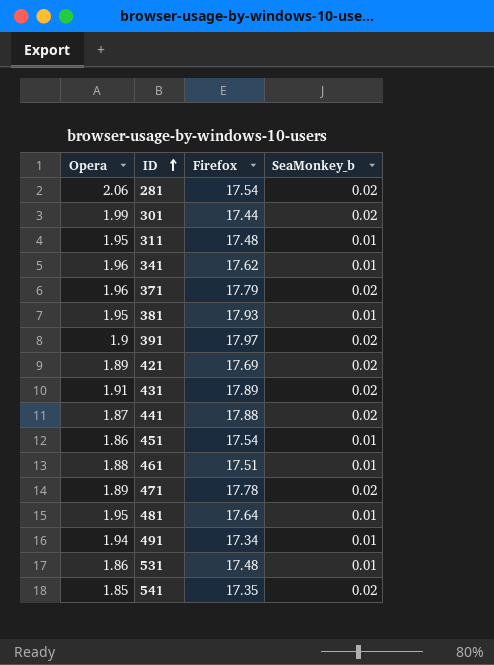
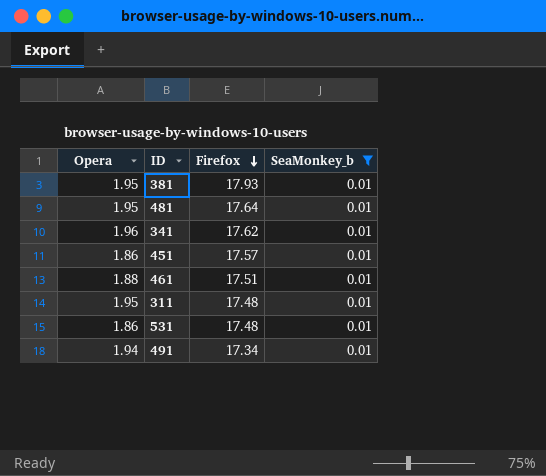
filter: none -> SeaMonkey_b = 0.01
row order: ID ascending -> Firefox descending
451 | Firefox: 17.54 -> 17.57

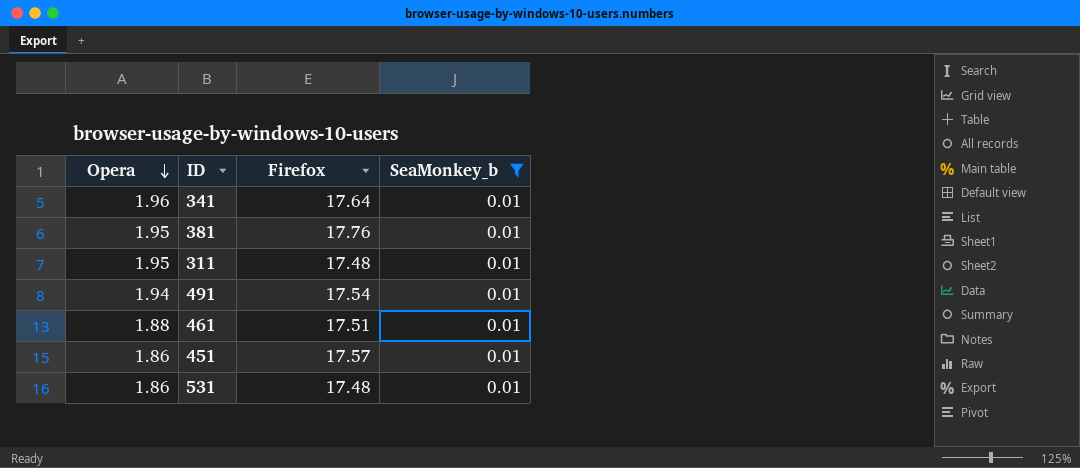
row order: Firefox descending -> Opera descending
row 481: 1.95 | 17.64 | 0.01 -> none
341 | Firefox: 17.62 -> 17.64
381 | Firefox: 17.93 -> 17.76
491 | Firefox: 17.34 -> 17.54

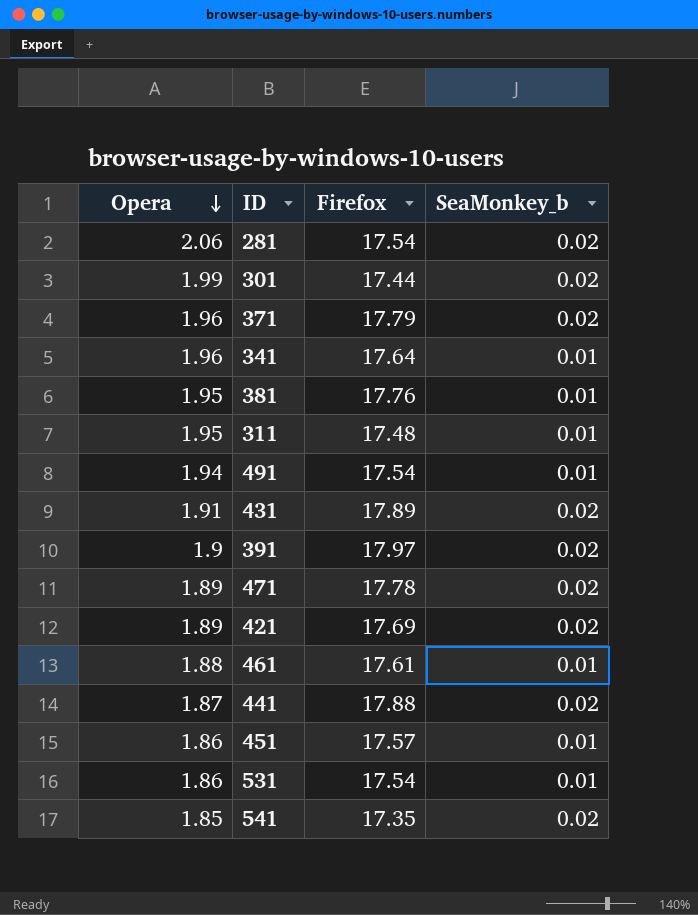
filter: SeaMonkey_b = 0.01 -> none
461 | Firefox: 17.51 -> 17.61
531 | Firefox: 17.48 -> 17.54

